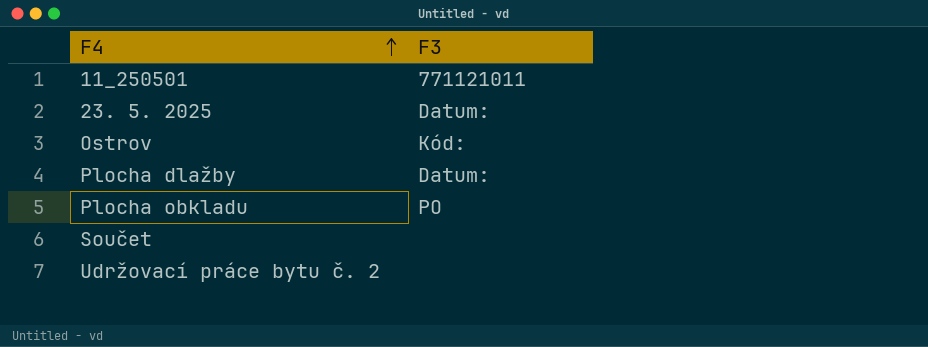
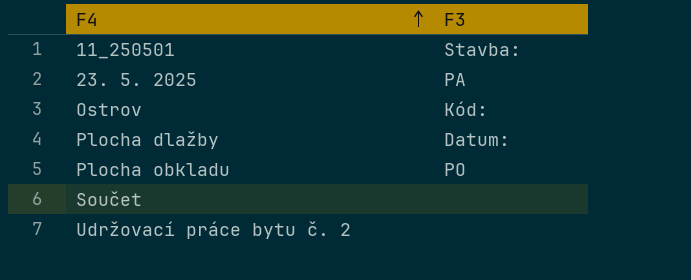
11_250501 | F3: 771121011 -> Stavba:
23. 5. 2025 | F3: Datum: -> PA

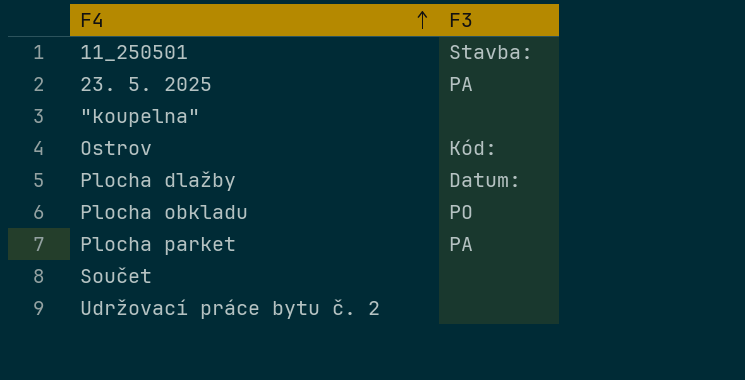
row "koupelna": none -> none
row Plocha parket: none -> PA

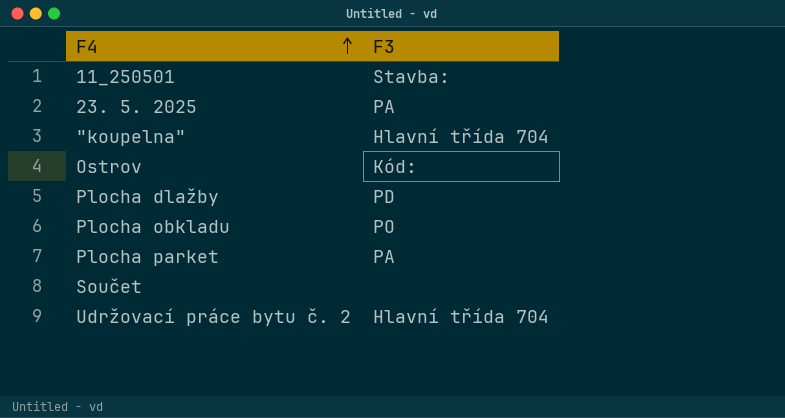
"koupelna" | F3: none -> Hlavní třída 704
Plocha dlažby | F3: Datum: -> PD
Udržovací práce bytu č. 2 | F3: none -> Hlavní třída 704

